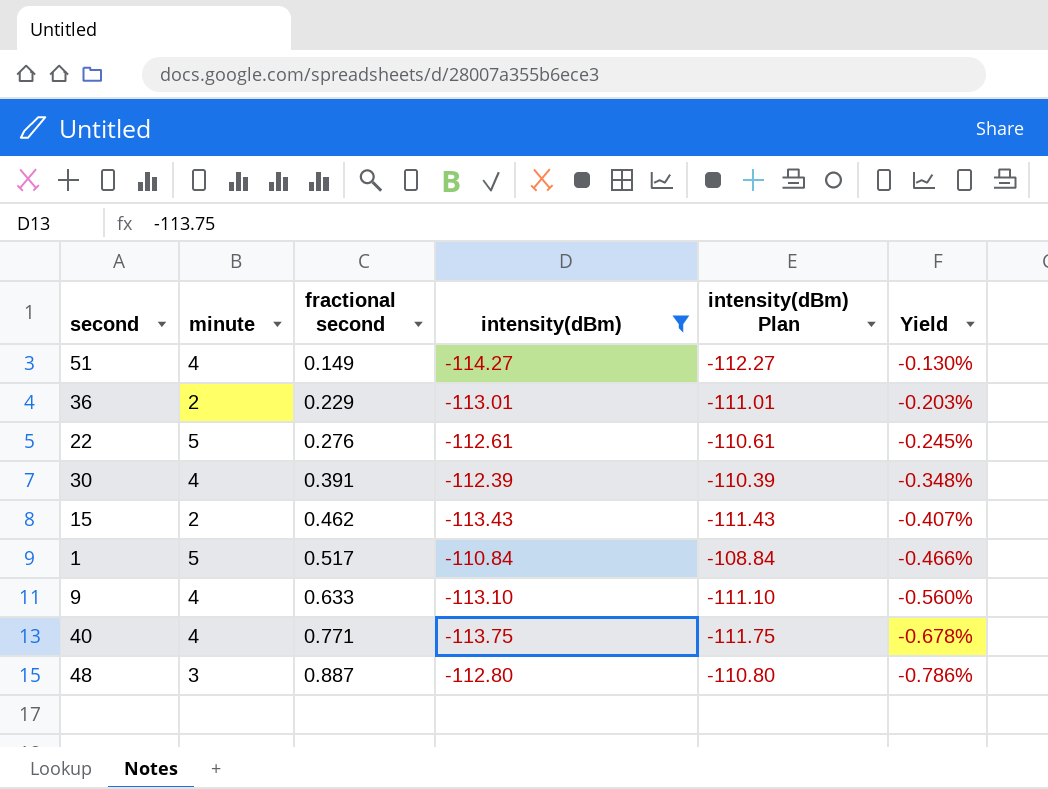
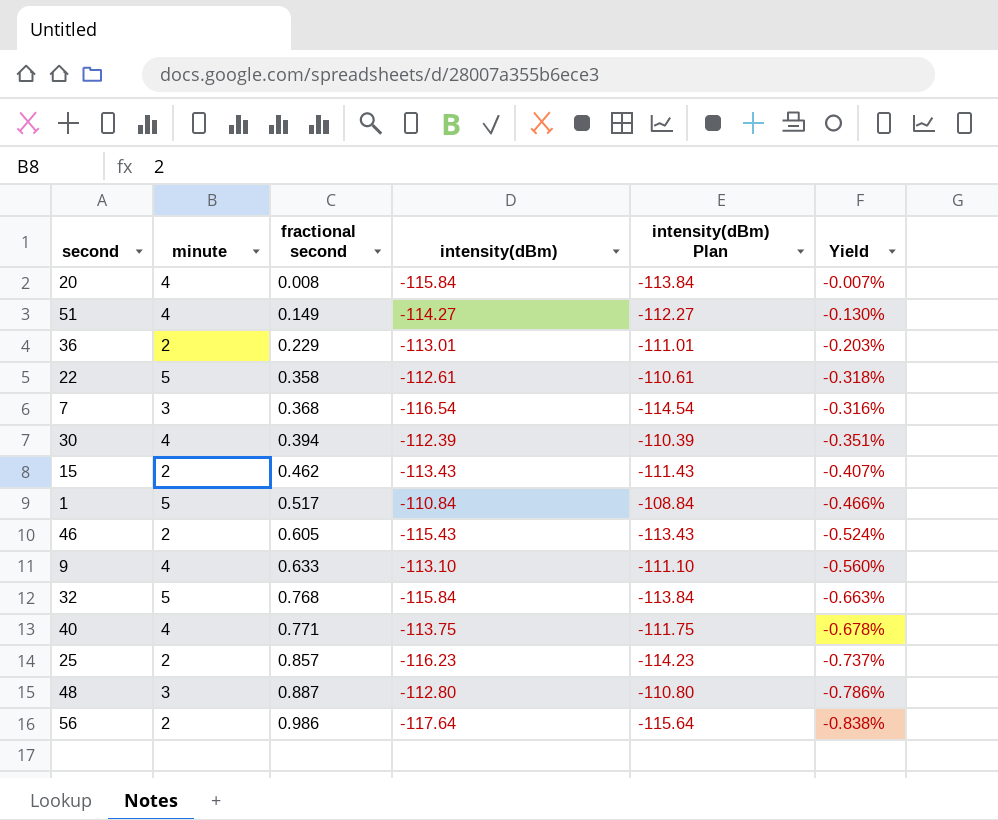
filter: intensity(dBm) >= -114.27 -> none
22 | fractional second: 0.276 -> 0.358
22 | Yield: -0.245% -> -0.318%
30 | fractional second: 0.391 -> 0.394
30 | Yield: -0.348% -> -0.351%

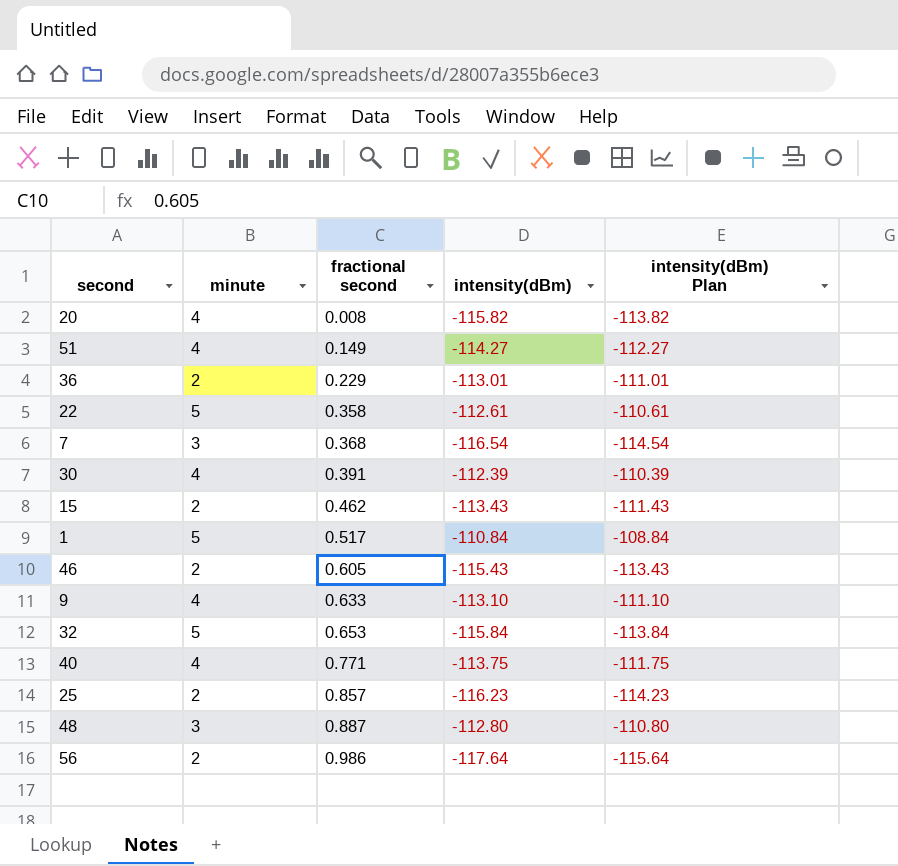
column Yield | formula: [fractional second] / [intensity(dBm)] -> none
20 | intensity(dBm): -115.84 -> -115.82
20 | intensity(dBm) Plan: -113.84 -> -113.82
30 | fractional second: 0.394 -> 0.391
32 | fractional second: 0.768 -> 0.653

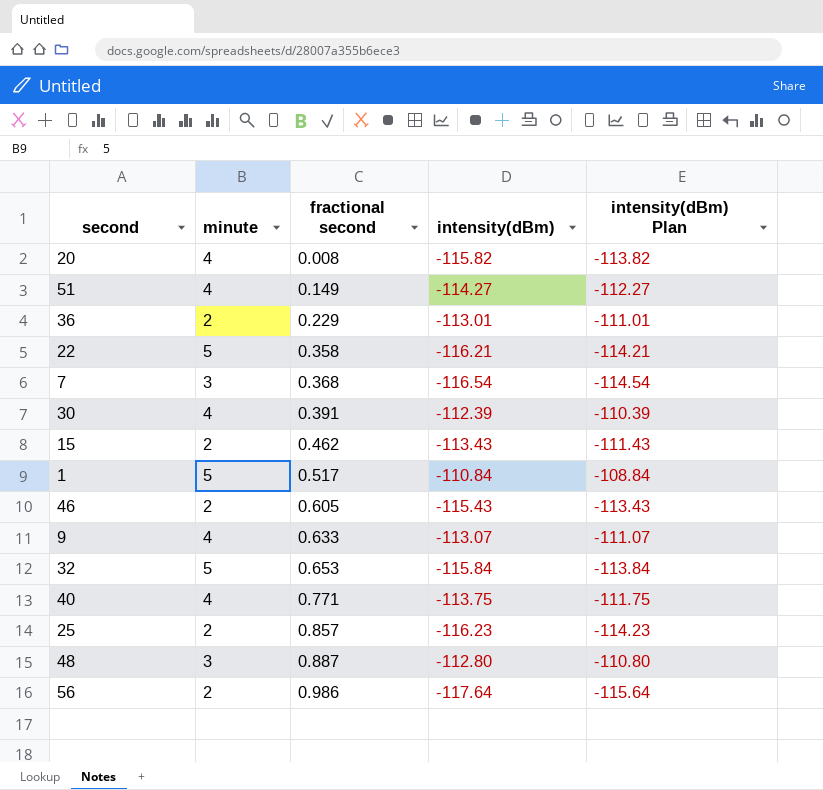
22 | intensity(dBm): -112.61 -> -116.21
22 | intensity(dBm) Plan: -110.61 -> -114.21
9 | intensity(dBm): -113.10 -> -113.07
9 | intensity(dBm) Plan: -111.10 -> -111.07

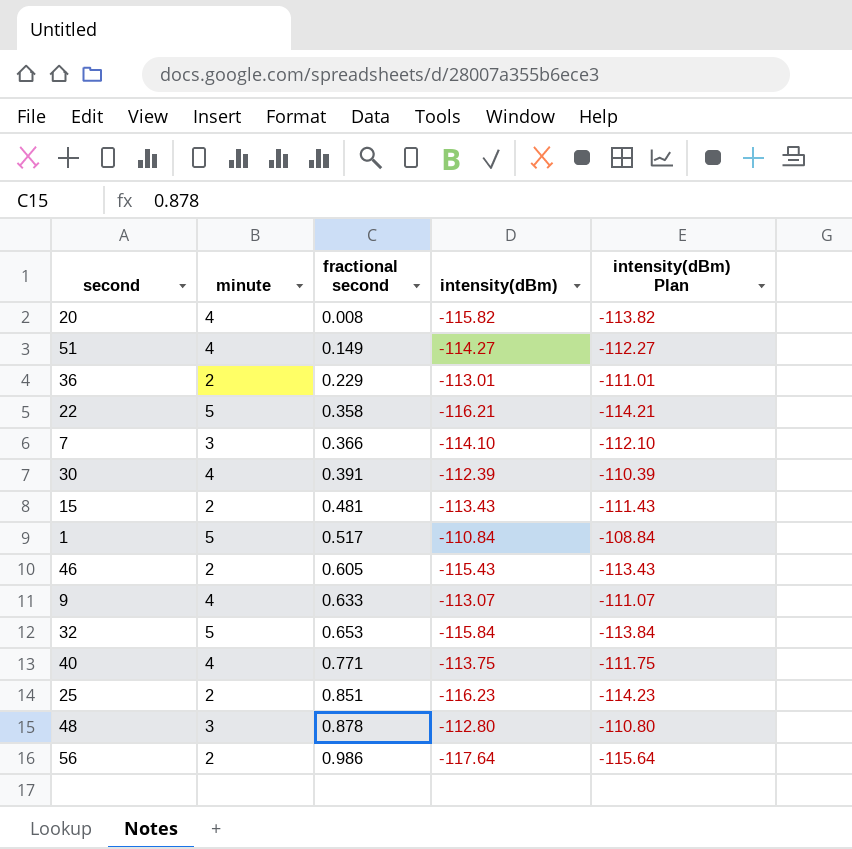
7 | fractional second: 0.368 -> 0.366
7 | intensity(dBm): -116.54 -> -114.10
7 | intensity(dBm) Plan: -114.54 -> -112.10
15 | fractional second: 0.462 -> 0.481
25 | fractional second: 0.857 -> 0.851
48 | fractional second: 0.887 -> 0.878

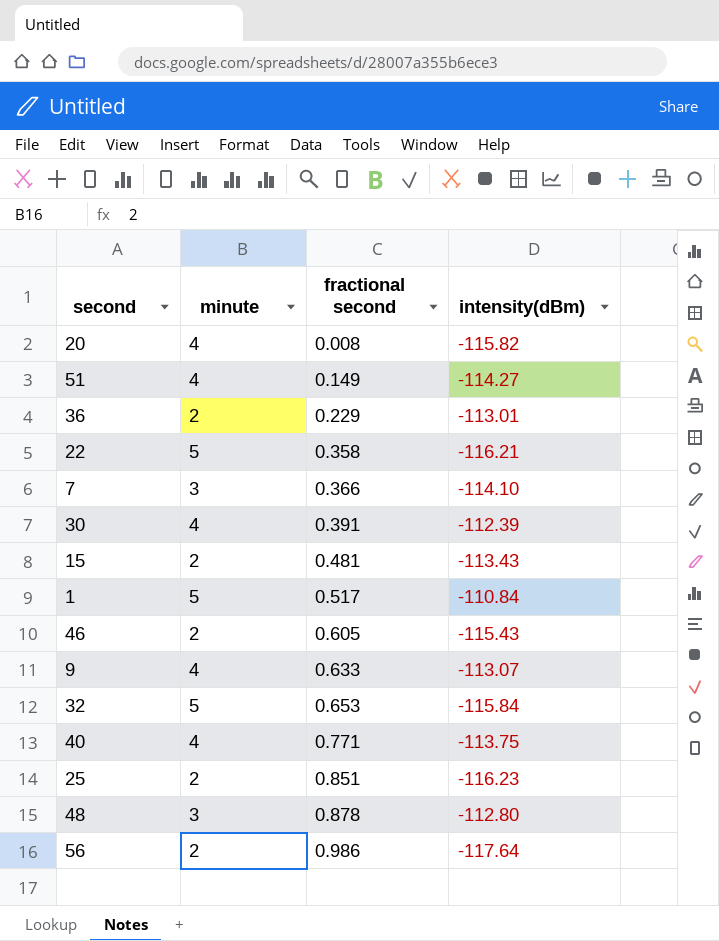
column intensity(dBm) Plan | formula: [intensity(dBm)] + 2 -> none

